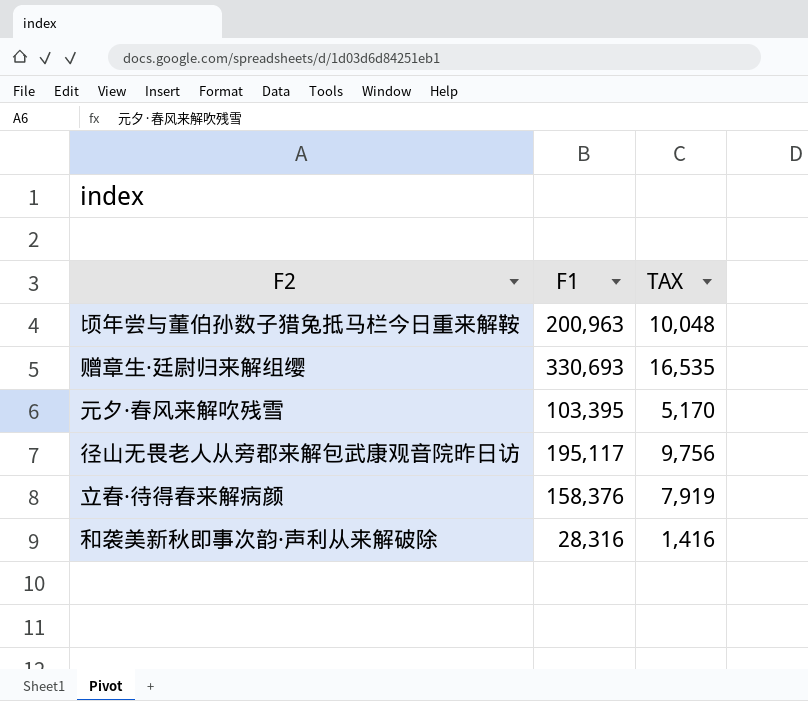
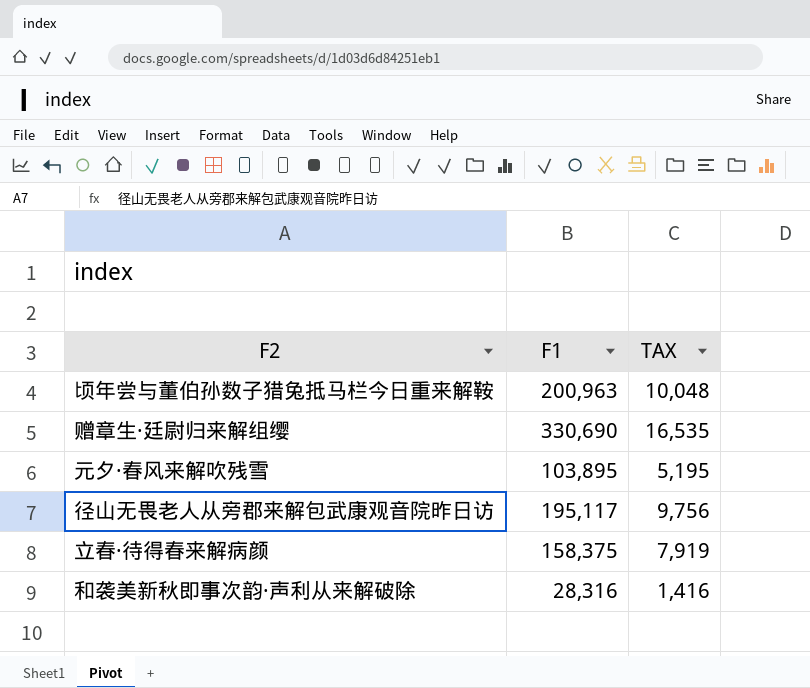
赠章生·廷尉归来解组缨 | F1: 330,693 -> 330,690
元夕·春风来解吹残雪 | F1: 103,395 -> 103,895
元夕·春风来解吹残雪 | TAX: 5,170 -> 5,195
立春·待得春来解病颜 | F1: 158,376 -> 158,375

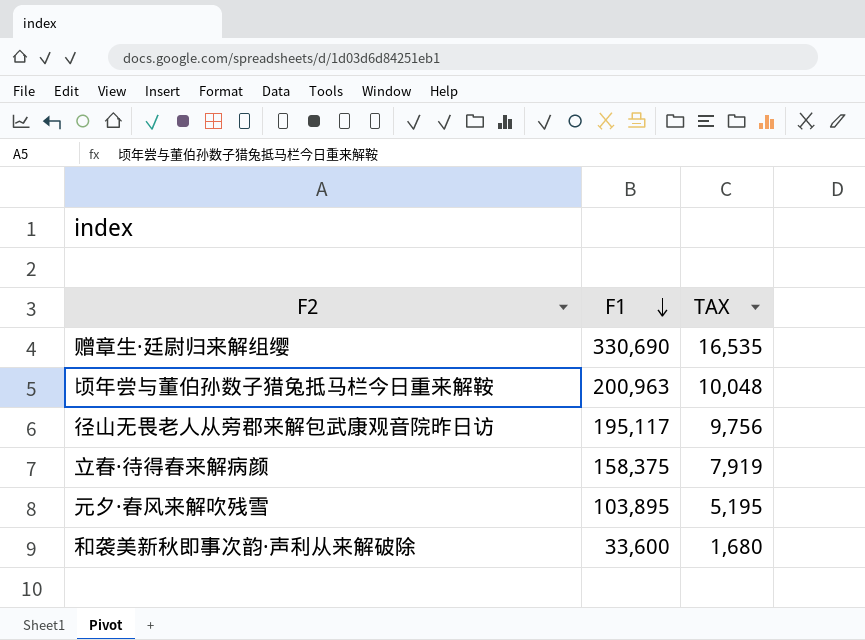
row order: none -> F1 descending
和袭美新秋即事次韵·声利从来解破除 | F1: 28,316 -> 33,600
和袭美新秋即事次韵·声利从来解破除 | TAX: 1,416 -> 1,680

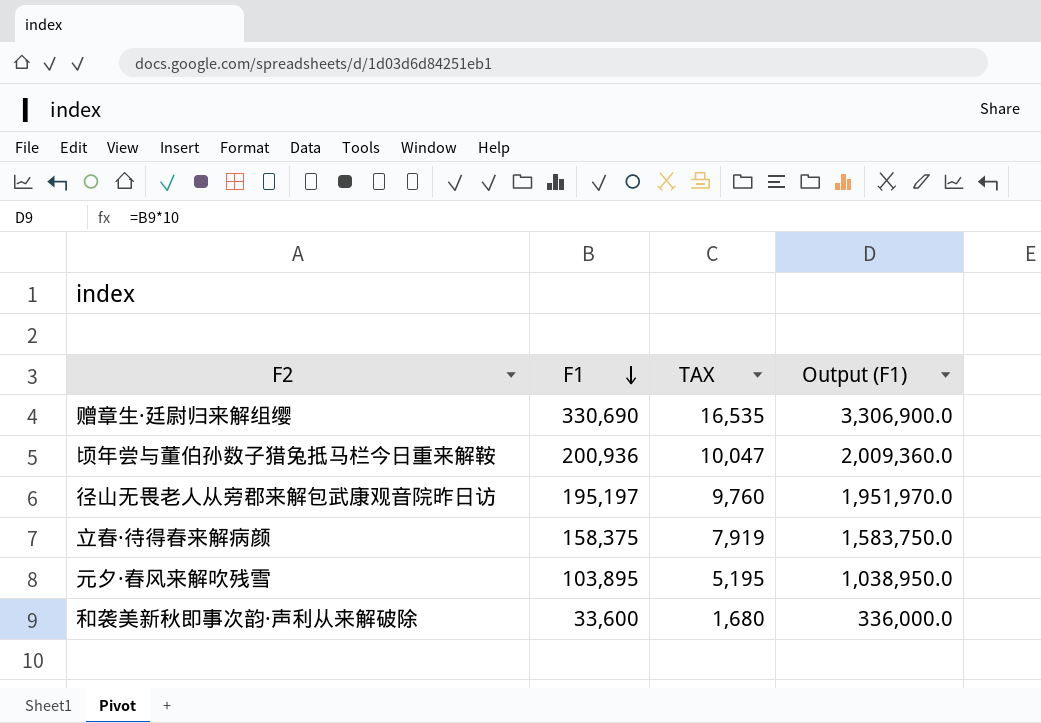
column Output (F1) | formula: none -> [F1] * 10
顷年尝与董伯孙数子猎兔抵马栏今日重来解鞍 | F1: 200,963 -> 200,936
顷年尝与董伯孙数子猎兔抵马栏今日重来解鞍 | TAX: 10,048 -> 10,047
径山无畏老人从旁郡来解包武康观音院昨日访 | F1: 195,117 -> 195,197
径山无畏老人从旁郡来解包武康观音院昨日访 | TAX: 9,756 -> 9,760

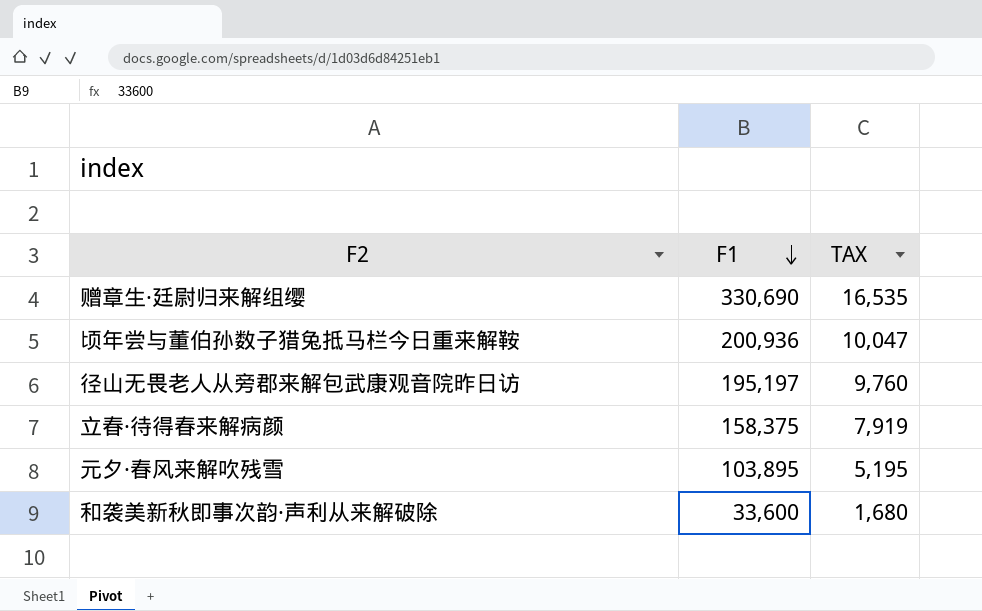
column Output (F1) | formula: [F1] * 10 -> none

